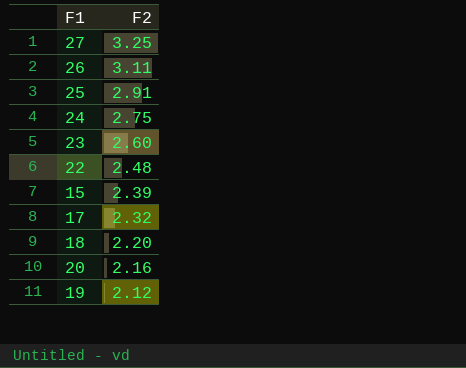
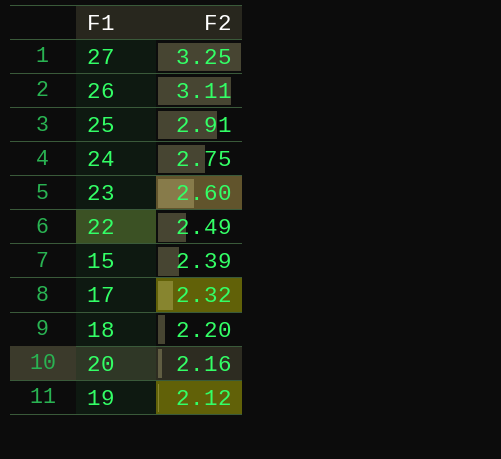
22 | F2: 2.48 -> 2.49

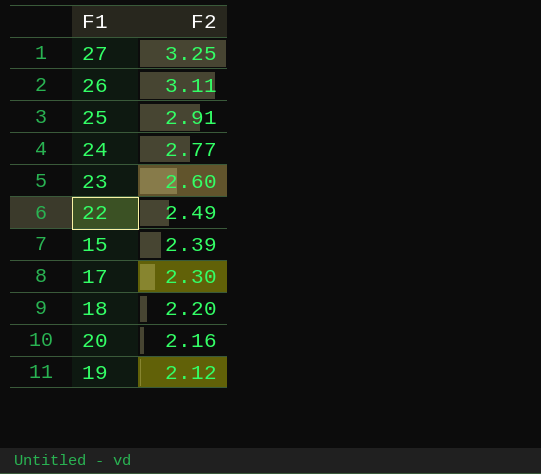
24 | F2: 2.75 -> 2.77
17 | F2: 2.32 -> 2.30

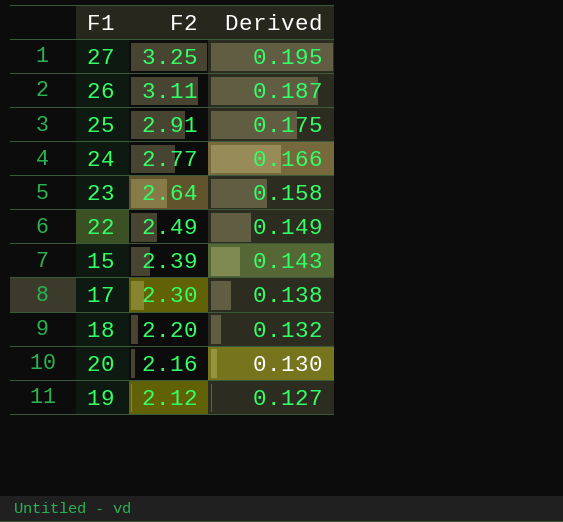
column Derived | formula: none -> [F2] * 0.06
23 | F2: 2.60 -> 2.64

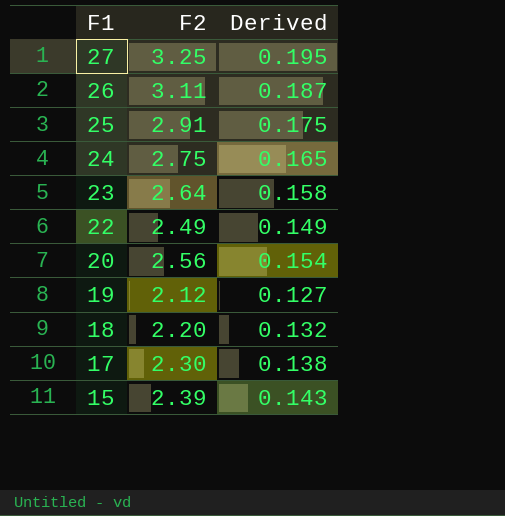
row order: F2 descending -> F1 descending
24 | F2: 2.77 -> 2.75
24 | Derived: 0.166 -> 0.165
20 | F2: 2.16 -> 2.56
20 | Derived: 0.130 -> 0.154

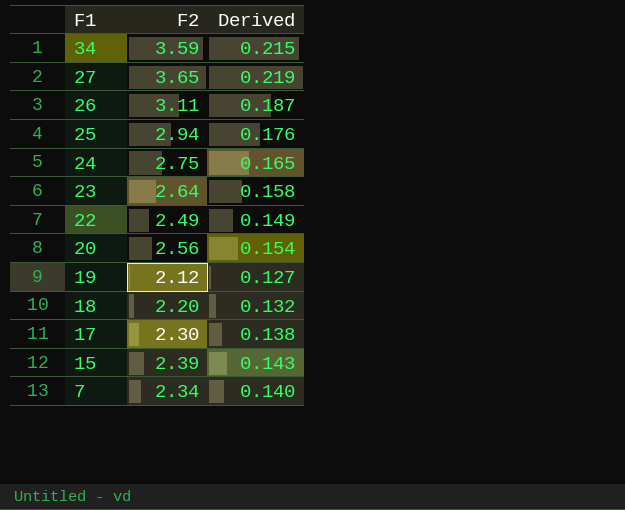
row 34: none -> 3.59 | 0.215
27 | F2: 3.25 -> 3.65
27 | Derived: 0.195 -> 0.219
25 | F2: 2.91 -> 2.94
25 | Derived: 0.175 -> 0.176
row 7: none -> 2.34 | 0.140

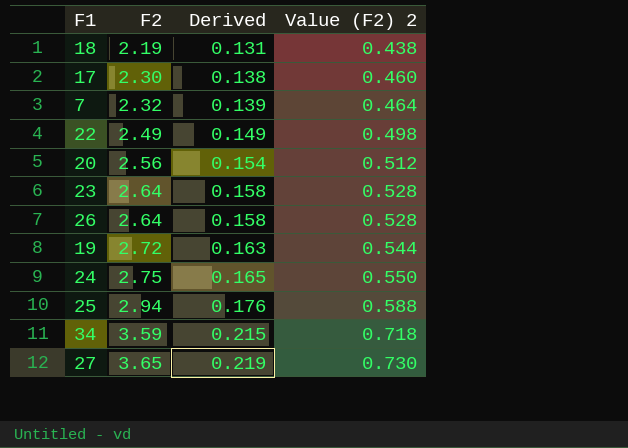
row order: F1 descending -> F2 ascending
column Value (F2) 2 | formula: none -> [F2] * 0.2
row 15: 2.39 | 0.143 -> none
18 | F2: 2.20 -> 2.19
18 | Derived: 0.132 -> 0.131
7 | F2: 2.34 -> 2.32
7 | Derived: 0.140 -> 0.139
26 | F2: 3.11 -> 2.64
26 | Derived: 0.187 -> 0.158
19 | F2: 2.12 -> 2.72
19 | Derived: 0.127 -> 0.163

